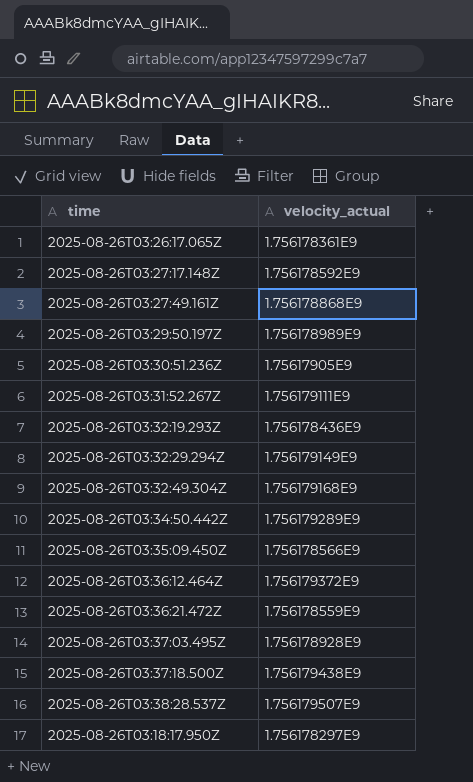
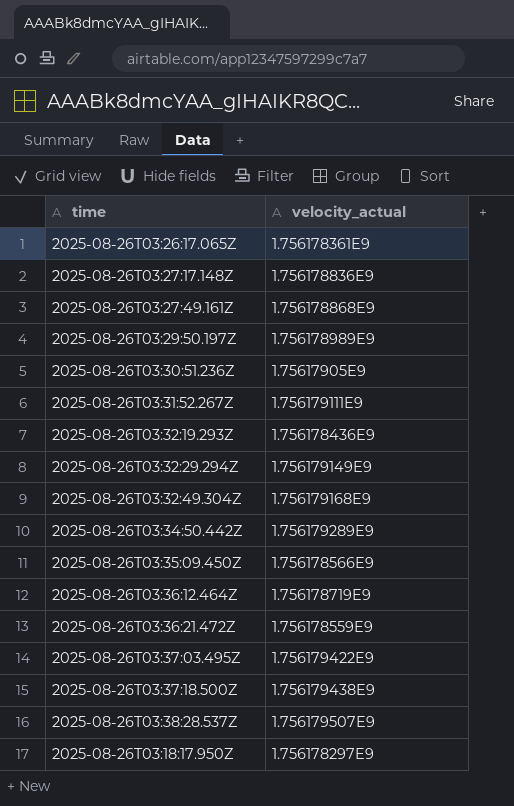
2025-08-26T03:27:17.148Z | velocity_actual: 1.756178592E9 -> 1.756178836E9
2025-08-26T03:36:12.464Z | velocity_actual: 1.756179372E9 -> 1.756178719E9
2025-08-26T03:37:03.495Z | velocity_actual: 1.756178928E9 -> 1.756179422E9

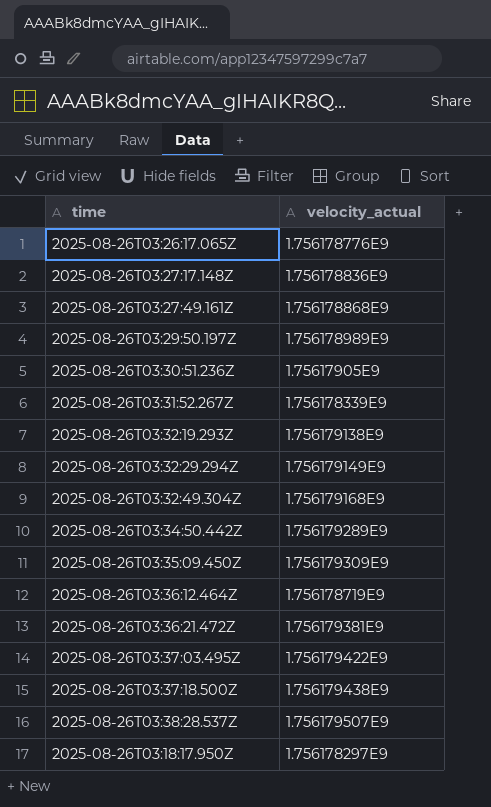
2025-08-26T03:26:17.065Z | velocity_actual: 1.756178361E9 -> 1.756178776E9
2025-08-26T03:31:52.267Z | velocity_actual: 1.756179111E9 -> 1.756178339E9
2025-08-26T03:32:19.293Z | velocity_actual: 1.756178436E9 -> 1.756179138E9
2025-08-26T03:35:09.450Z | velocity_actual: 1.756178566E9 -> 1.756179309E9
2025-08-26T03:36:21.472Z | velocity_actual: 1.756178559E9 -> 1.756179381E9

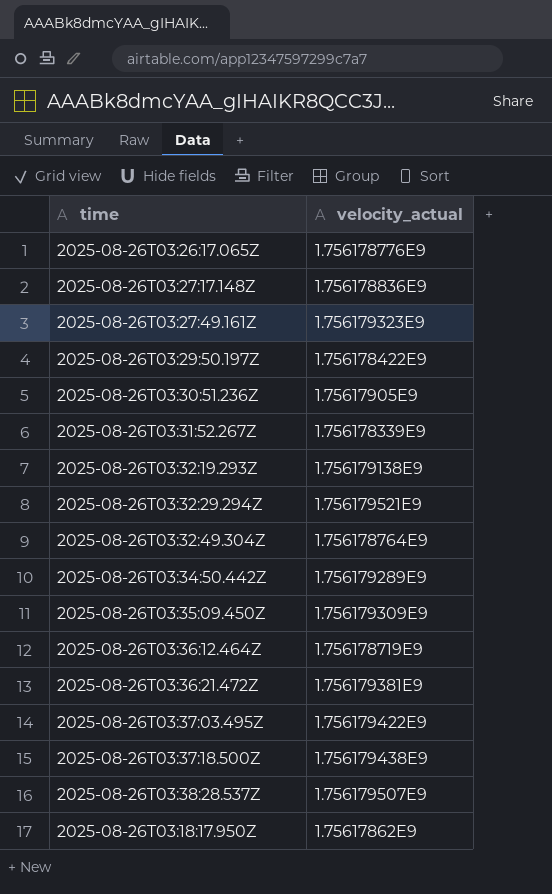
2025-08-26T03:27:49.161Z | velocity_actual: 1.756178868E9 -> 1.756179323E9
2025-08-26T03:29:50.197Z | velocity_actual: 1.756178989E9 -> 1.756178422E9
2025-08-26T03:32:29.294Z | velocity_actual: 1.756179149E9 -> 1.756179521E9
2025-08-26T03:32:49.304Z | velocity_actual: 1.756179168E9 -> 1.756178764E9
2025-08-26T03:18:17.950Z | velocity_actual: 1.756178297E9 -> 1.75617862E9

